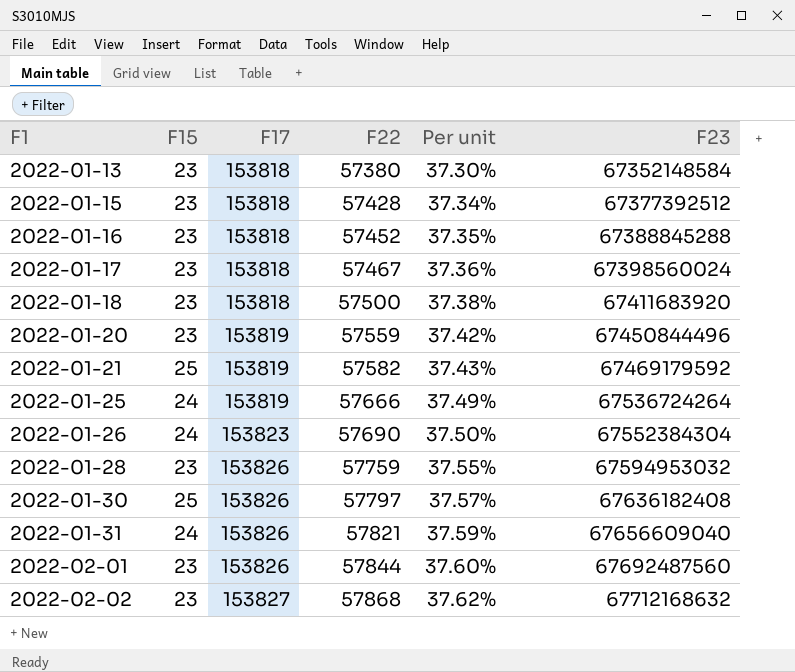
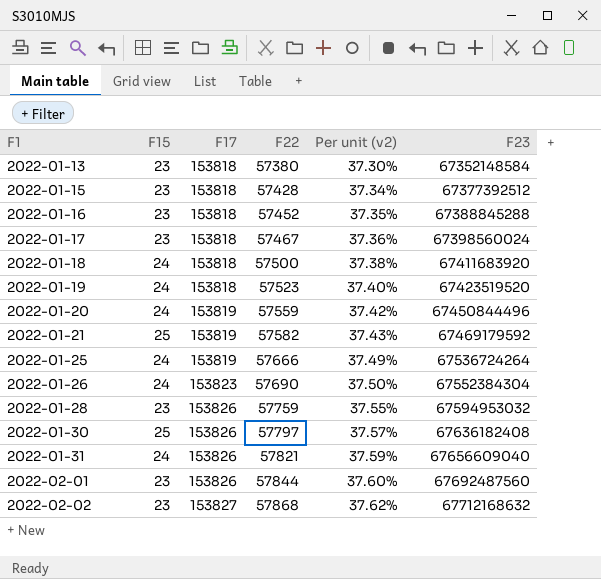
column name: Per unit -> Per unit (v2)
2022-01-18 | F15: 23 -> 24
row 2022-01-19: none -> 24 | 153818 | 57523 | 37.40% | 67423519520
2022-01-20 | F15: 23 -> 24

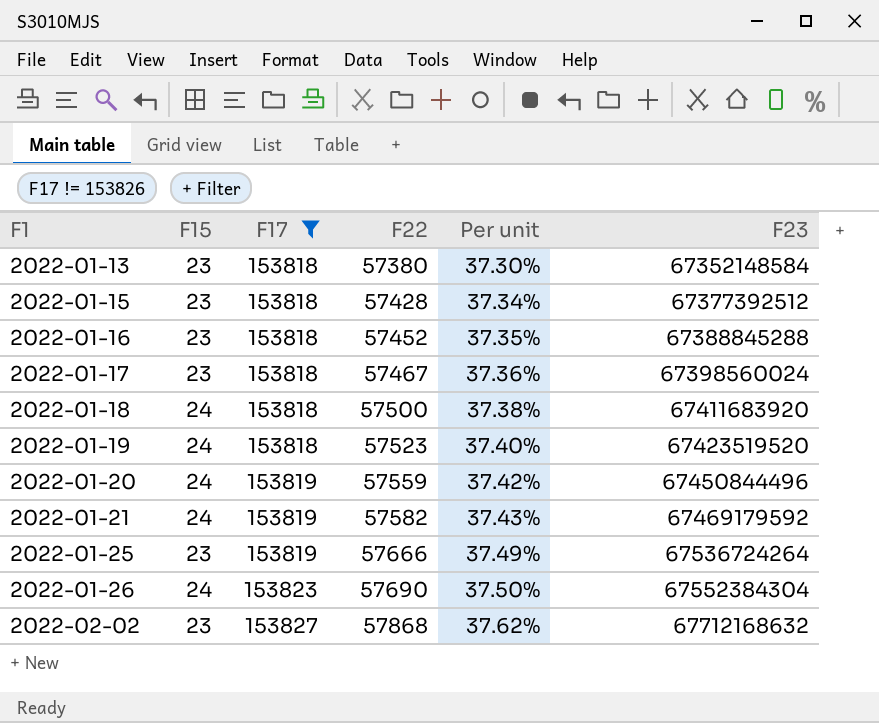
filter: none -> F17 != 153826
column name: Per unit (v2) -> Per unit
2022-01-21 | F15: 25 -> 24
2022-01-25 | F15: 24 -> 23

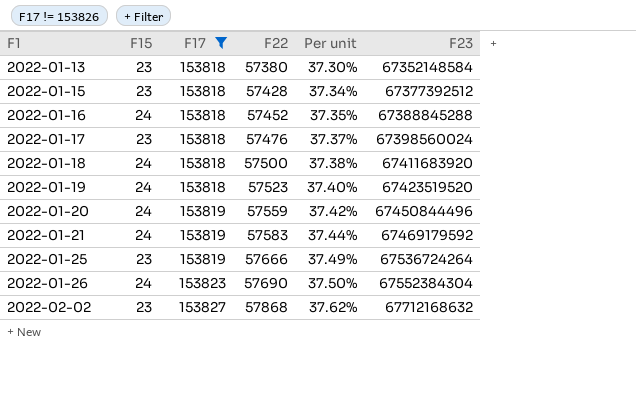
2022-01-16 | F15: 23 -> 24
2022-01-17 | F22: 57467 -> 57476
2022-01-17 | Per unit: 37.36% -> 37.37%
2022-01-21 | F22: 57582 -> 57583
2022-01-21 | Per unit: 37.43% -> 37.44%

